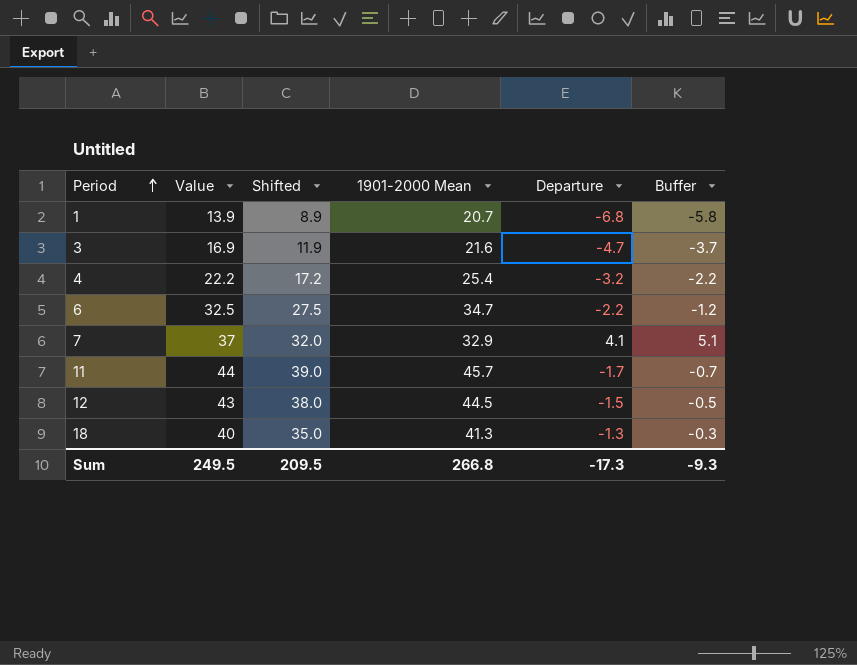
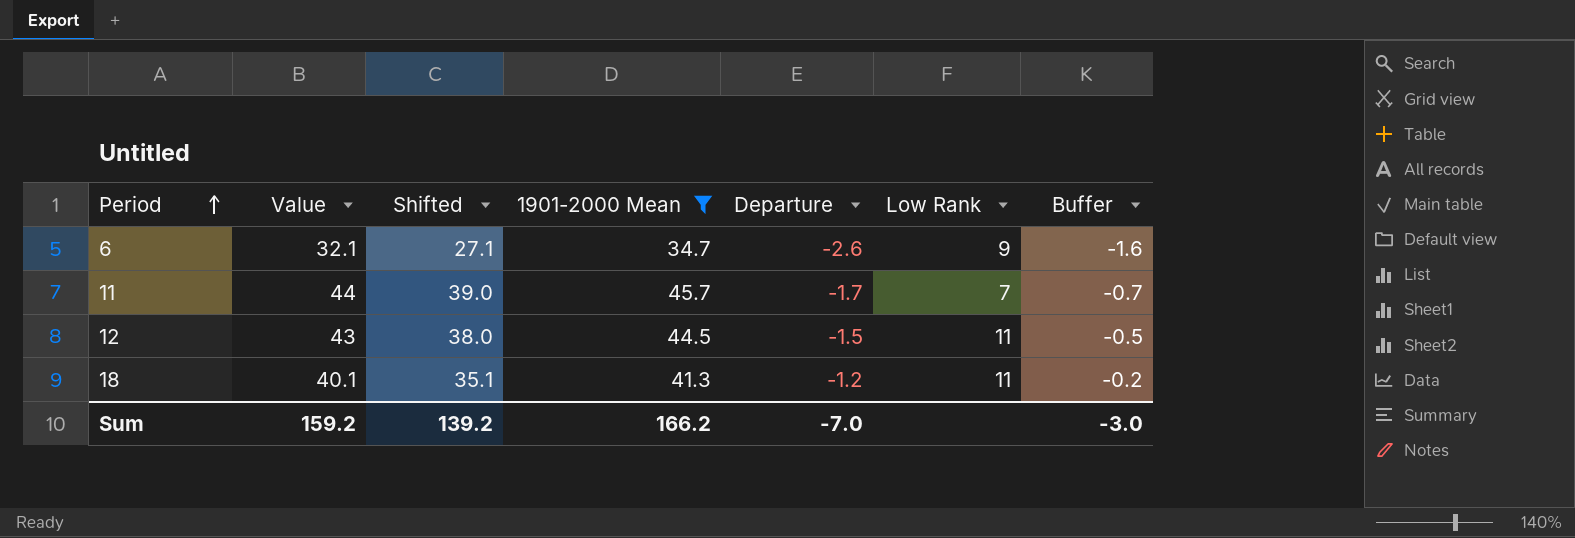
filter: none -> 1901-2000 Mean >= 34.7
column Low Rank | position: none -> 6
6 | Value: 32.5 -> 32.1
6 | Shifted: 27.5 -> 27.1
6 | Departure: -2.2 -> -2.6
6 | Buffer: -1.2 -> -1.6
18 | Value: 40 -> 40.1
18 | Shifted: 35.0 -> 35.1
18 | Departure: -1.3 -> -1.2
18 | Buffer: -0.3 -> -0.2
Sum | Value: 249.5 -> 159.2
Sum | Shifted: 209.5 -> 139.2
Sum | 1901-2000 Mean: 266.8 -> 166.2
Sum | Departure: -17.3 -> -7.0
Sum | Buffer: -9.3 -> -3.0

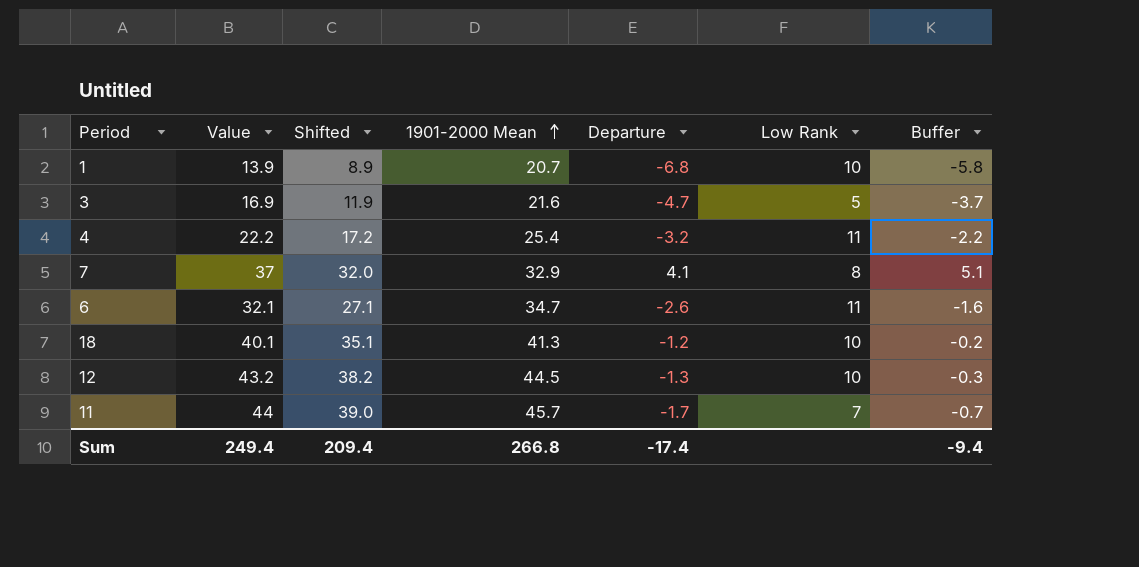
filter: 1901-2000 Mean >= 34.7 -> none
row order: Period ascending -> 1901-2000 Mean ascending
6 | Low Rank: 9 -> 11
18 | Low Rank: 11 -> 10
12 | Value: 43 -> 43.2
12 | Shifted: 38.0 -> 38.2
12 | Departure: -1.5 -> -1.3
12 | Low Rank: 11 -> 10
12 | Buffer: -0.5 -> -0.3
Sum | Value: 159.2 -> 249.4
Sum | Shifted: 139.2 -> 209.4
Sum | 1901-2000 Mean: 166.2 -> 266.8
Sum | Departure: -7.0 -> -17.4
Sum | Buffer: -3.0 -> -9.4

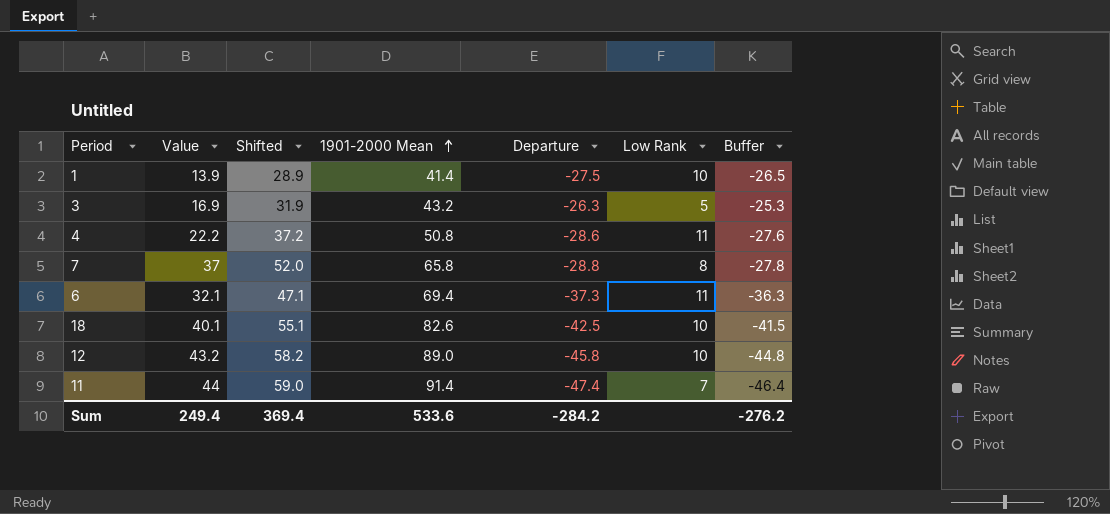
column Shifted | formula: [Value] - 5 -> [Value] + 15
1 | 1901-2000 Mean: 20.7 -> 41.4
1 | Departure: -6.8 -> -27.5
1 | Buffer: -5.8 -> -26.5
3 | 1901-2000 Mean: 21.6 -> 43.2
3 | Departure: -4.7 -> -26.3
3 | Buffer: -3.7 -> -25.3
4 | 1901-2000 Mean: 25.4 -> 50.8
4 | Departure: -3.2 -> -28.6
4 | Buffer: -2.2 -> -27.6
7 | 1901-2000 Mean: 32.9 -> 65.8
7 | Departure: 4.1 -> -28.8
7 | Buffer: 5.1 -> -27.8
6 | 1901-2000 Mean: 34.7 -> 69.4
6 | Departure: -2.6 -> -37.3
6 | Buffer: -1.6 -> -36.3
18 | 1901-2000 Mean: 41.3 -> 82.6
18 | Departure: -1.2 -> -42.5
18 | Buffer: -0.2 -> -41.5
12 | 1901-2000 Mean: 44.5 -> 89.0
12 | Departure: -1.3 -> -45.8
12 | Buffer: -0.3 -> -44.8
11 | 1901-2000 Mean: 45.7 -> 91.4
11 | Departure: -1.7 -> -47.4
11 | Buffer: -0.7 -> -46.4
Sum | Shifted: 209.4 -> 369.4
Sum | 1901-2000 Mean: 266.8 -> 533.6
Sum | Departure: -17.4 -> -284.2
Sum | Buffer: -9.4 -> -276.2

